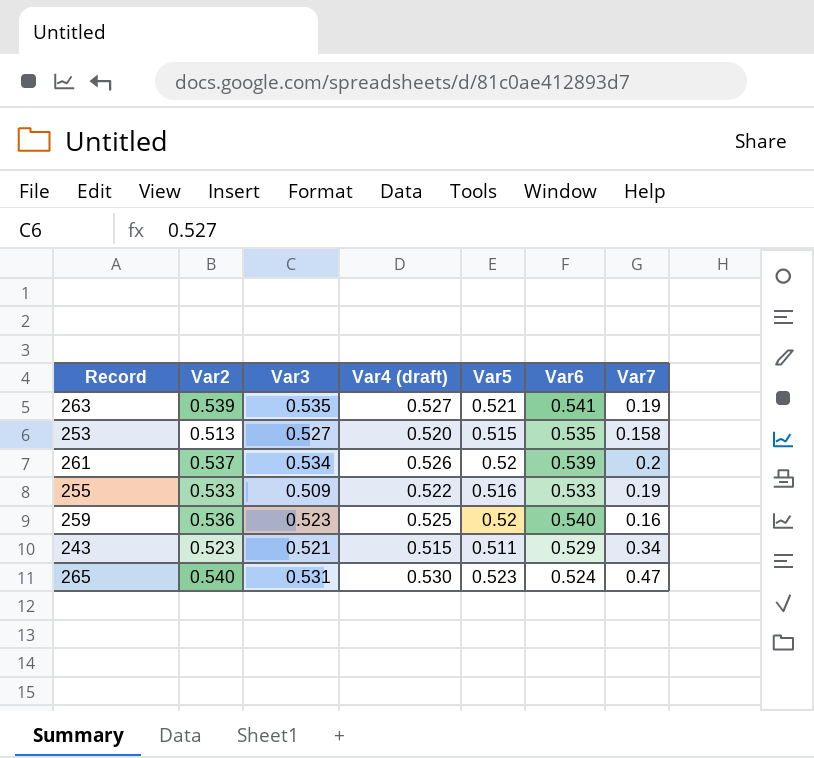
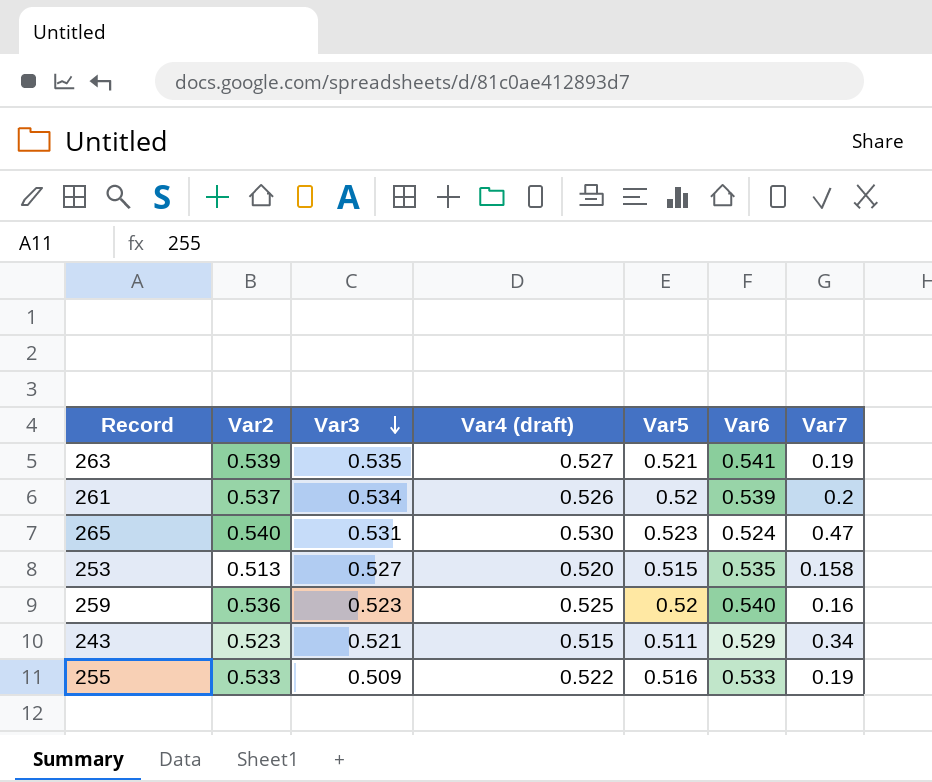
row order: none -> Var3 descending

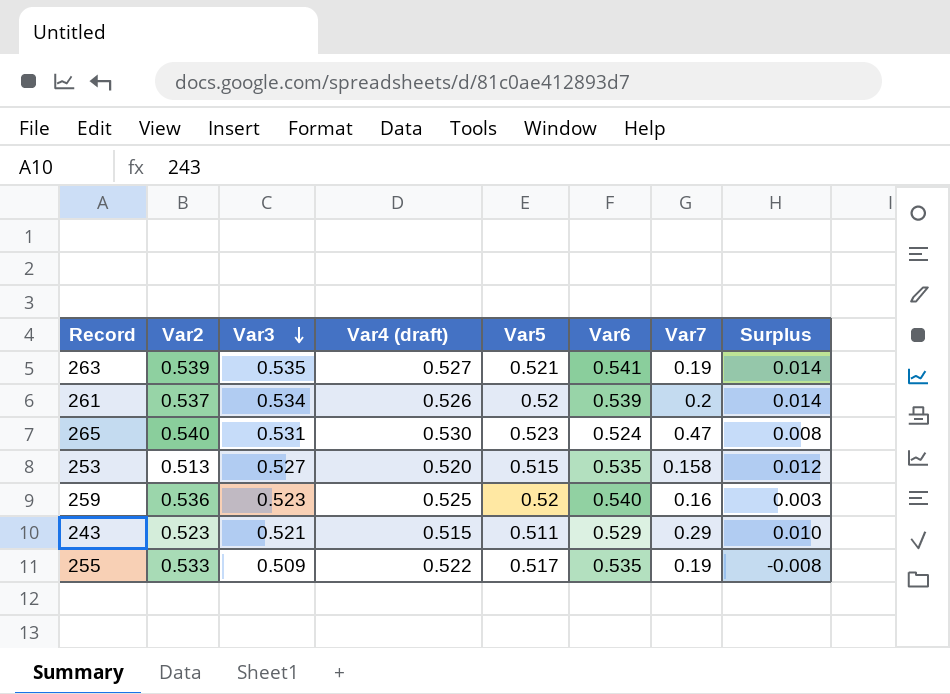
column Surplus | formula: none -> [Var3] - [Var5]
243 | Var7: 0.34 -> 0.29
255 | Var5: 0.516 -> 0.517
255 | Var6: 0.533 -> 0.535

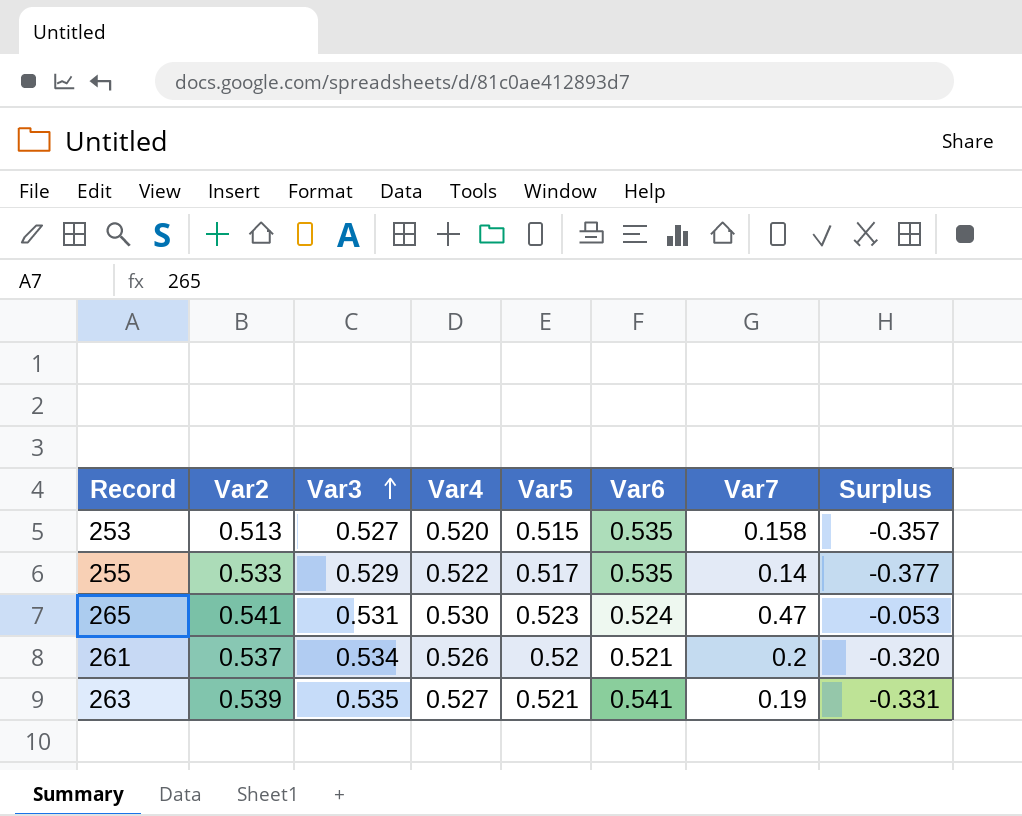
row order: Var3 descending -> Var3 ascending
column name: Var4 (draft) -> Var4
column Surplus | formula: [Var3] - [Var5] -> [Var7] - [Var5]
row 259: 0.536 | 0.523 | 0.525 | 0.52 | 0.540 | 0.16 | 0.003 -> none
row 243: 0.523 | 0.521 | 0.515 | 0.511 | 0.529 | 0.29 | 0.010 -> none
255 | Var3: 0.509 -> 0.529
255 | Var7: 0.19 -> 0.14
265 | Var2: 0.540 -> 0.541
261 | Var6: 0.539 -> 0.521

